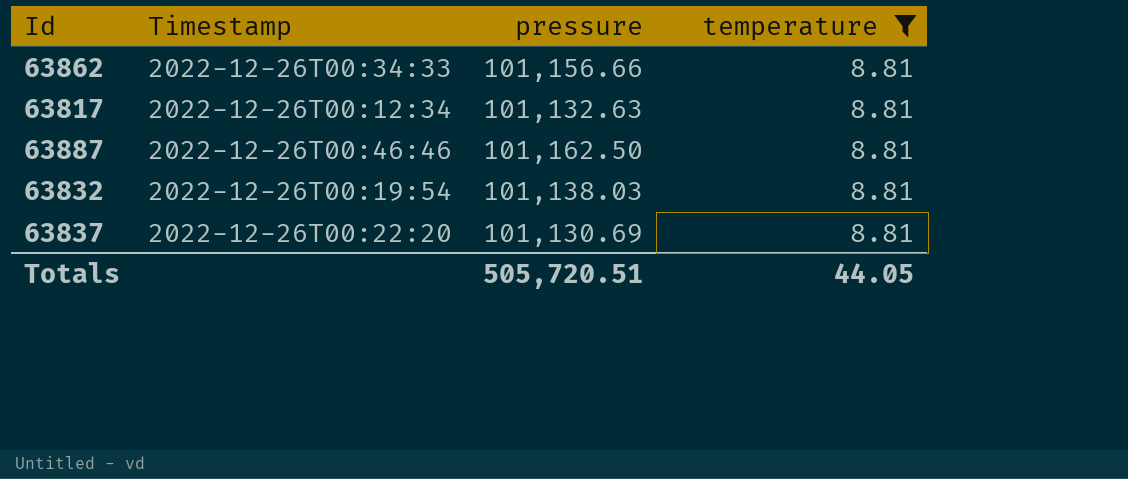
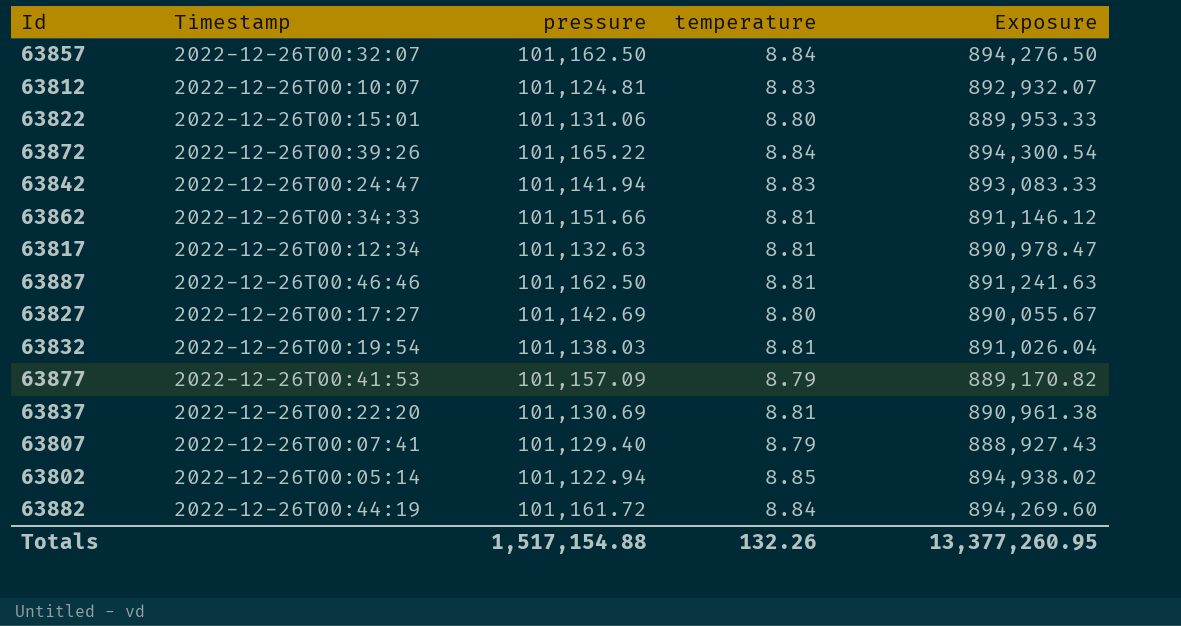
filter: temperature = 8.81 -> none
column Exposure | formula: none -> [pressure] * [temperature]
63862 | pressure: 101,156.66 -> 101,151.66
Totals | pressure: 505,720.51 -> 1,517,154.88
Totals | temperature: 44.05 -> 132.26

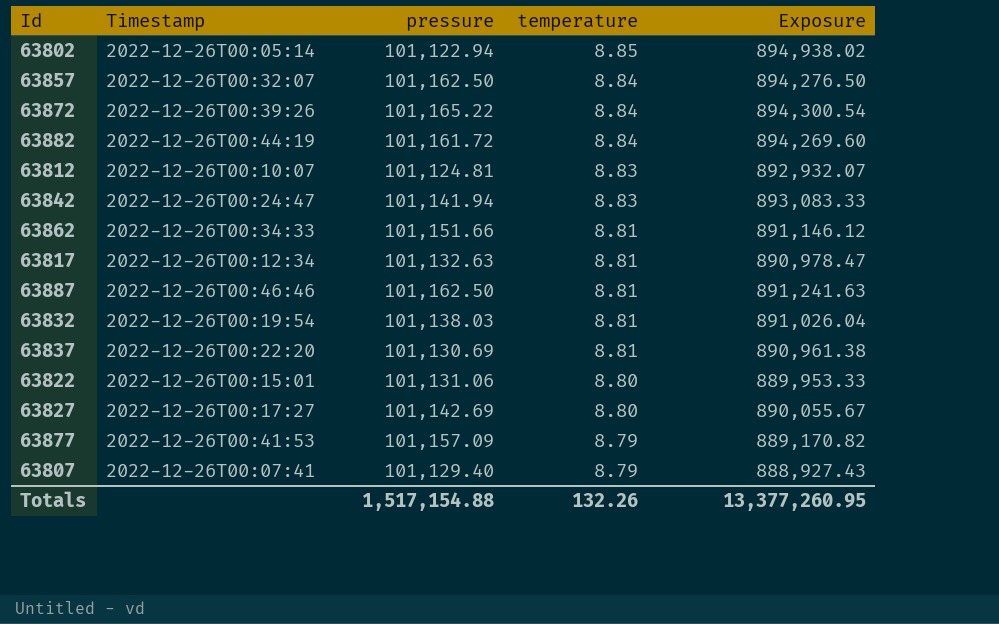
row order: none -> temperature descending

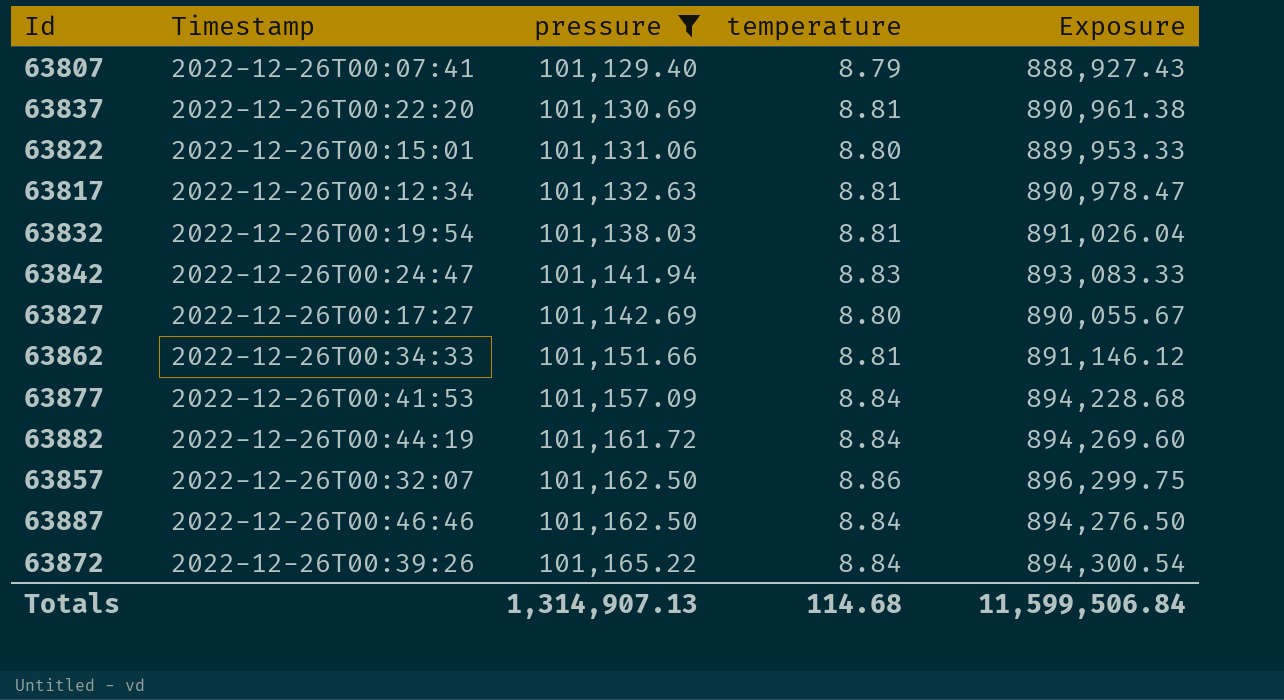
filter: none -> pressure >= 101,129.40
row order: temperature descending -> pressure ascending
63877 | temperature: 8.79 -> 8.84
63877 | Exposure: 889,170.82 -> 894,228.68
63857 | temperature: 8.84 -> 8.86
63857 | Exposure: 894,276.50 -> 896,299.75
63887 | temperature: 8.81 -> 8.84
63887 | Exposure: 891,241.63 -> 894,276.50
Totals | pressure: 1,517,154.88 -> 1,314,907.13
Totals | temperature: 132.26 -> 114.68
Totals | Exposure: 13,377,260.95 -> 11,599,506.84

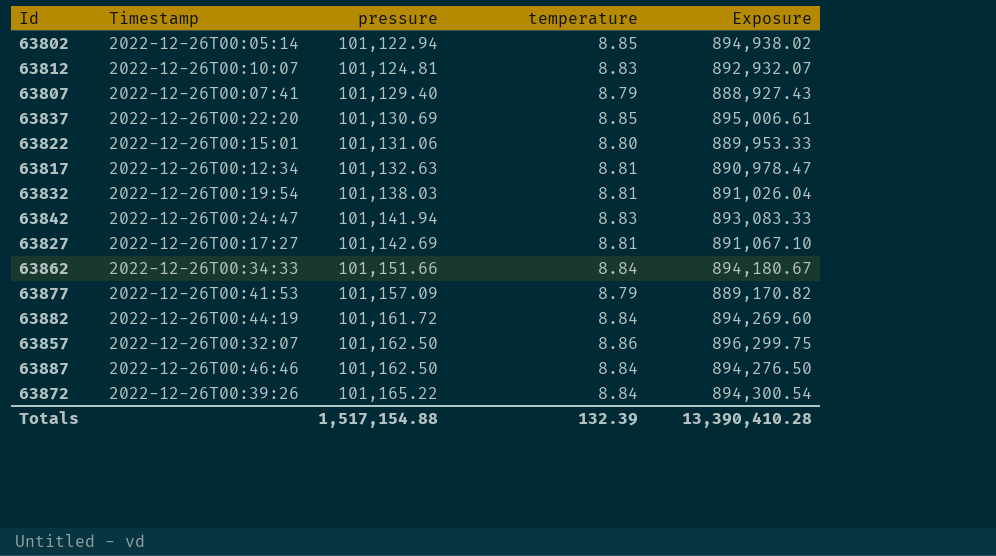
filter: pressure >= 101,129.40 -> none
63837 | temperature: 8.81 -> 8.85
63837 | Exposure: 890,961.38 -> 895,006.61
63827 | temperature: 8.80 -> 8.81
63827 | Exposure: 890,055.67 -> 891,067.10
63862 | temperature: 8.81 -> 8.84
63862 | Exposure: 891,146.12 -> 894,180.67
63877 | temperature: 8.84 -> 8.79
63877 | Exposure: 894,228.68 -> 889,170.82
Totals | pressure: 1,314,907.13 -> 1,517,154.88
Totals | temperature: 114.68 -> 132.39
Totals | Exposure: 11,599,506.84 -> 13,390,410.28

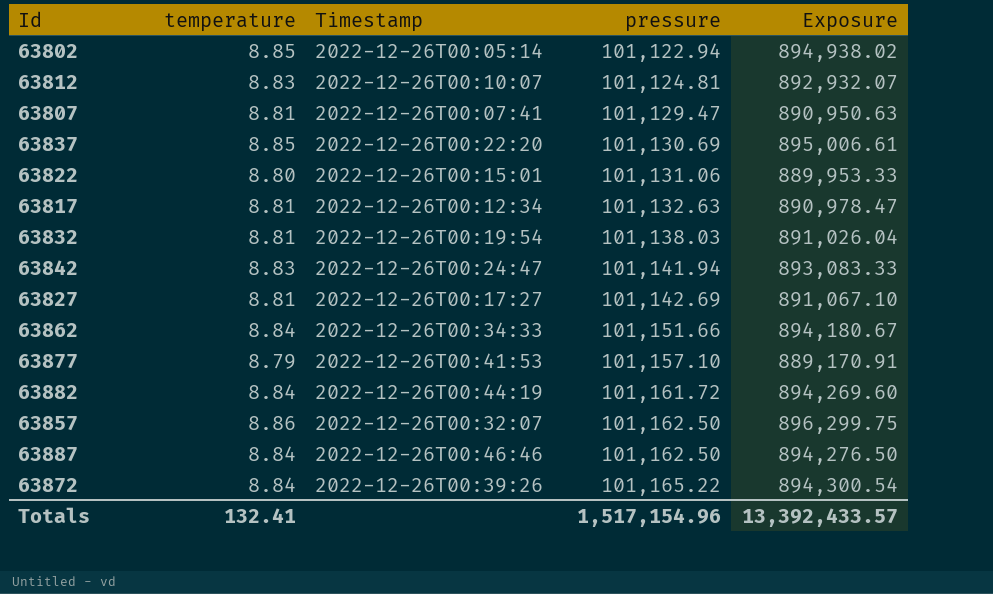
column temperature | position: 4 -> 2
63807 | temperature: 8.79 -> 8.81
63807 | pressure: 101,129.40 -> 101,129.47
63807 | Exposure: 888,927.43 -> 890,950.63
63877 | pressure: 101,157.09 -> 101,157.10
63877 | Exposure: 889,170.82 -> 889,170.91
Totals | temperature: 132.39 -> 132.41
Totals | pressure: 1,517,154.88 -> 1,517,154.96
Totals | Exposure: 13,390,410.28 -> 13,392,433.57

